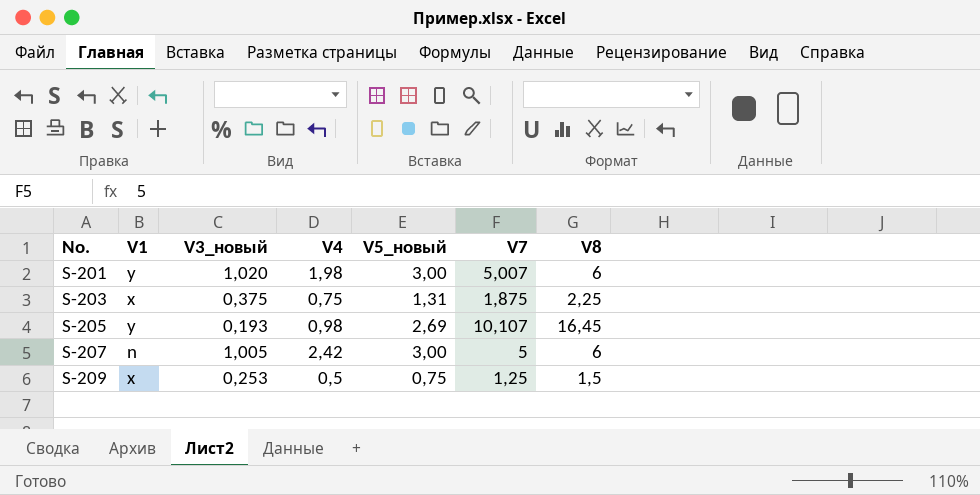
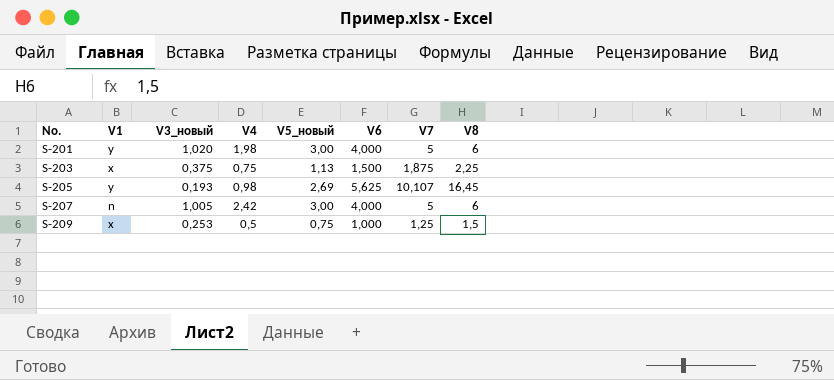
column V6 | position: none -> 6
S-201 | V7: 5,007 -> 5
S-203 | V5_новый: 1,31 -> 1,13

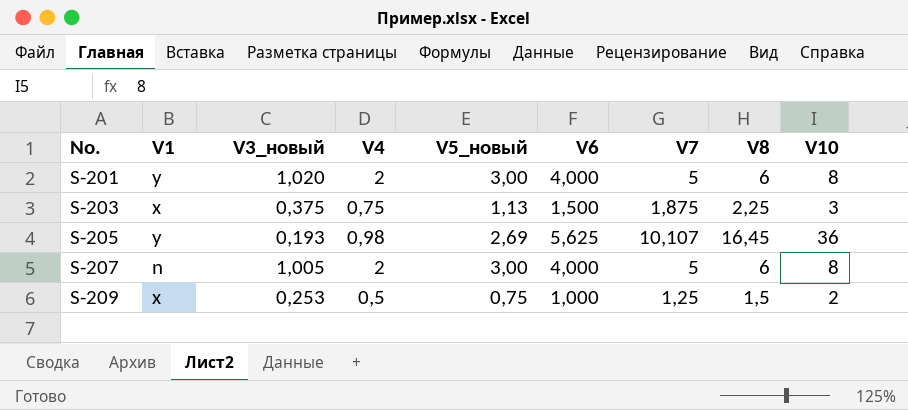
column V10 | position: none -> 9
S-201 | V4: 1,98 -> 2
S-207 | V4: 2,42 -> 2

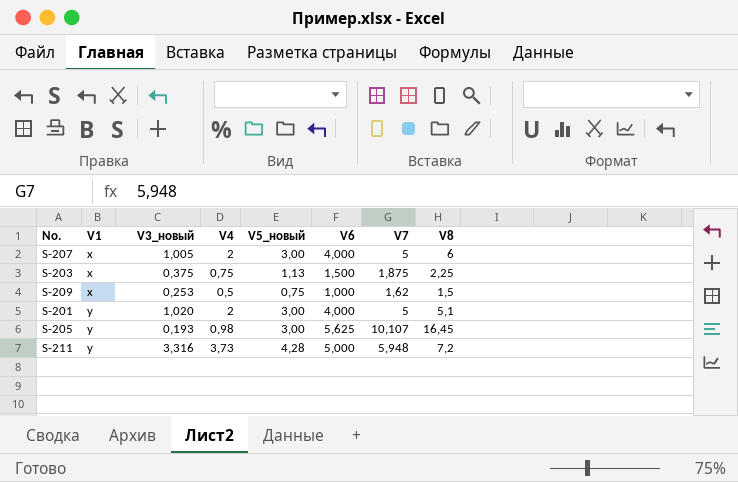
row order: No. ascending -> V1 ascending
column V10 | position: 9 -> none
S-207 | V1: n -> x
S-209 | V7: 1,25 -> 1,62
S-201 | V8: 6 -> 5,1
S-205 | V5_новый: 2,69 -> 3,00
row S-211: none -> y | 3,316 | 3,73 | 4,28 | 5,000 | 5,948 | 7,2

